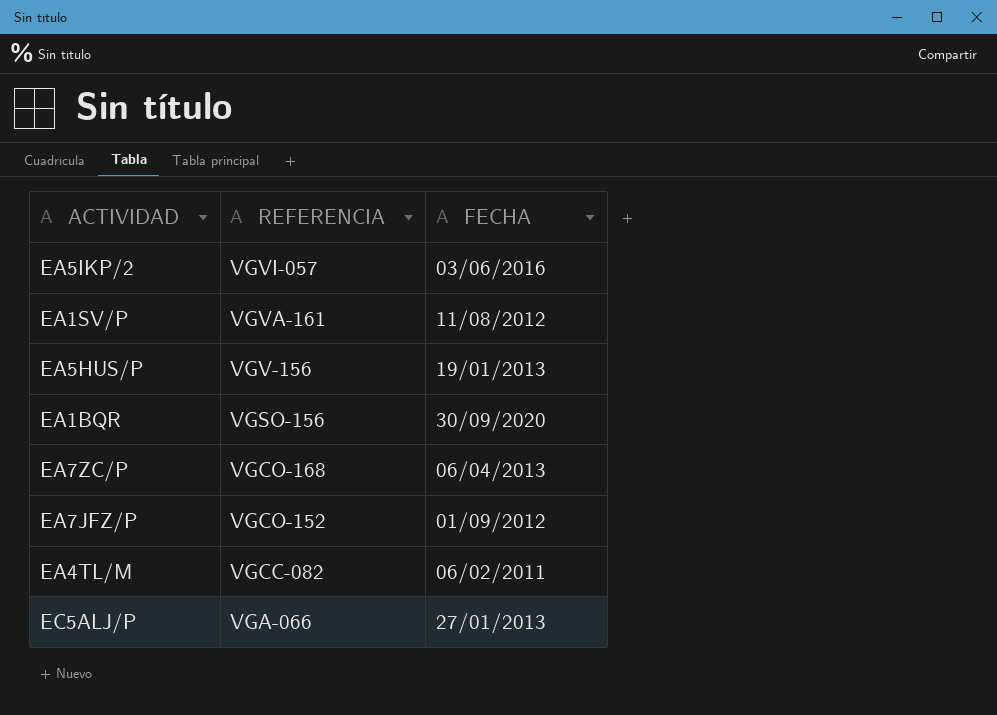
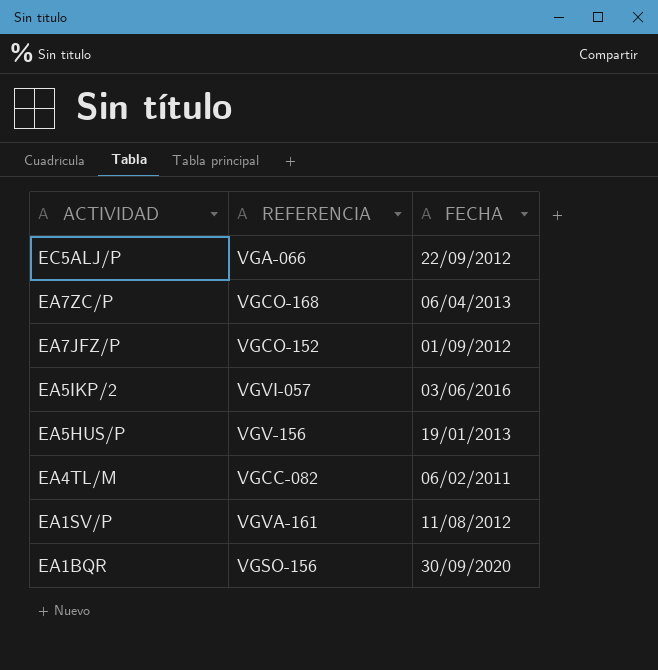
row order: REFERENCIA descending -> ACTIVIDAD descending
EC5ALJ/P | FECHA: 27/01/2013 -> 22/09/2012

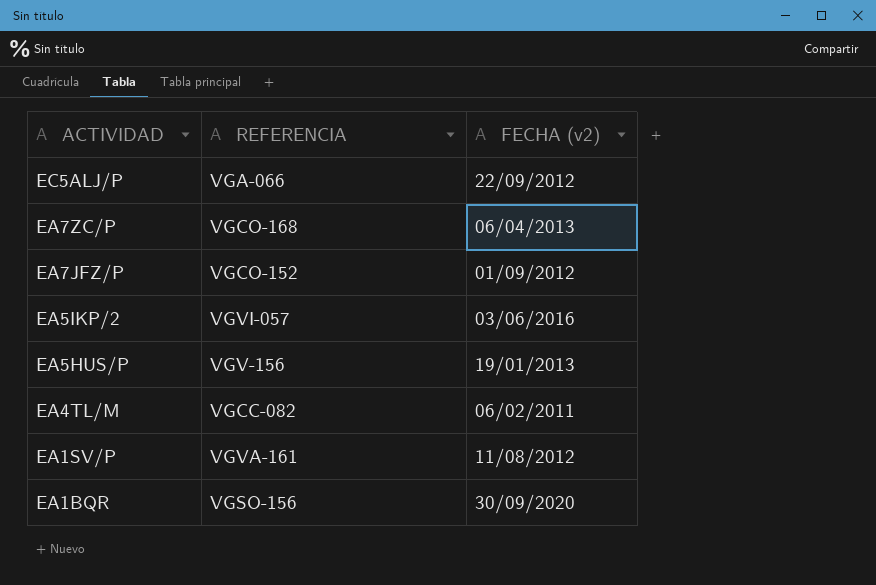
column name: FECHA -> FECHA (v2)

